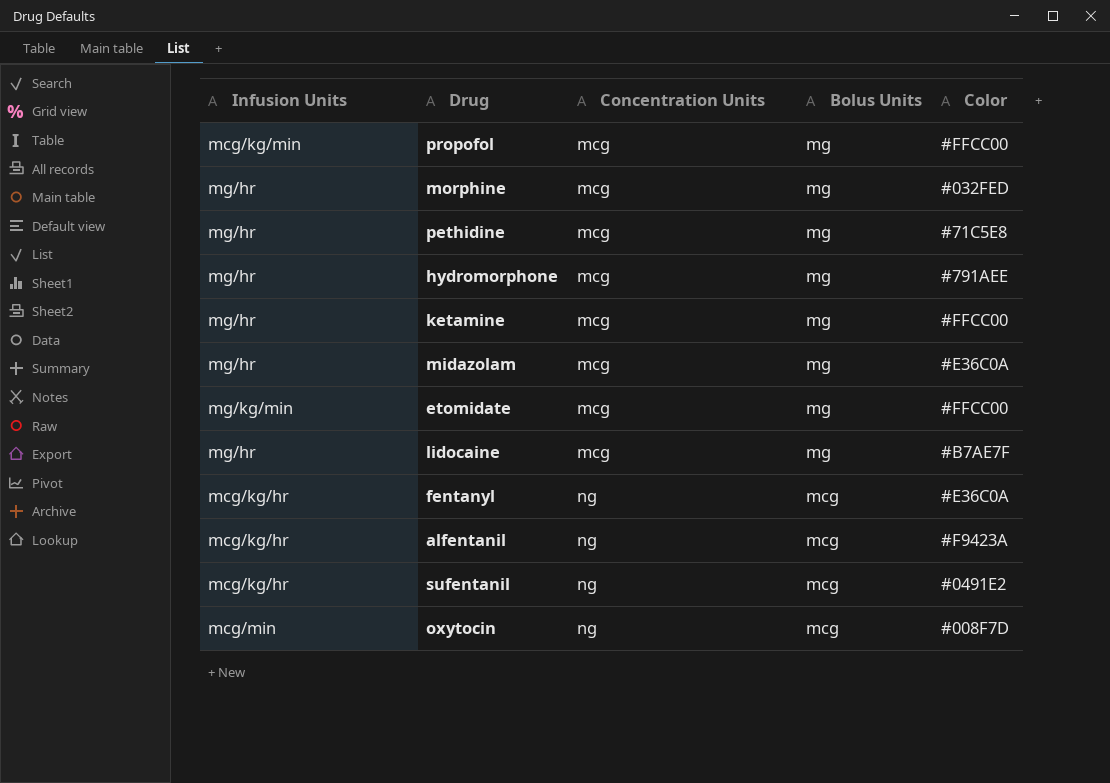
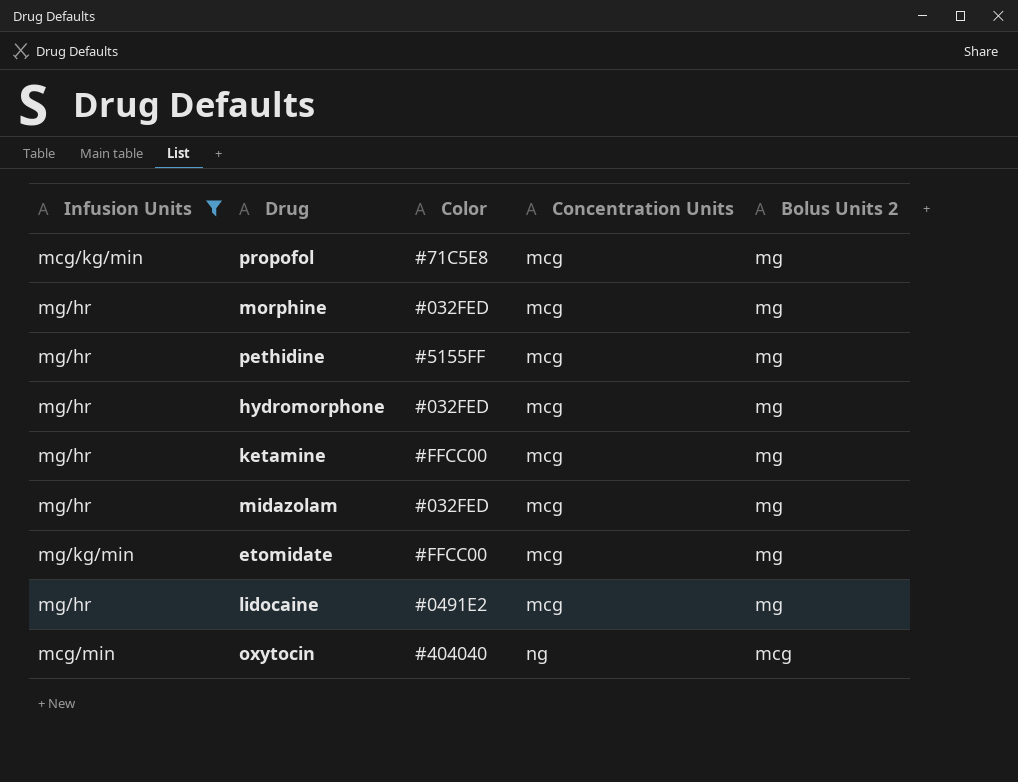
filter: none -> Infusion Units != mcg/kg/hr
column Color | position: 5 -> 3
column name: Bolus Units -> Bolus Units 2
propofol | Color: #FFCC00 -> #71C5E8
pethidine | Color: #71C5E8 -> #5155FF
hydromorphone | Color: #791AEE -> #032FED
midazolam | Color: #E36C0A -> #032FED
lidocaine | Color: #B7AE7F -> #0491E2
oxytocin | Color: #008F7D -> #404040

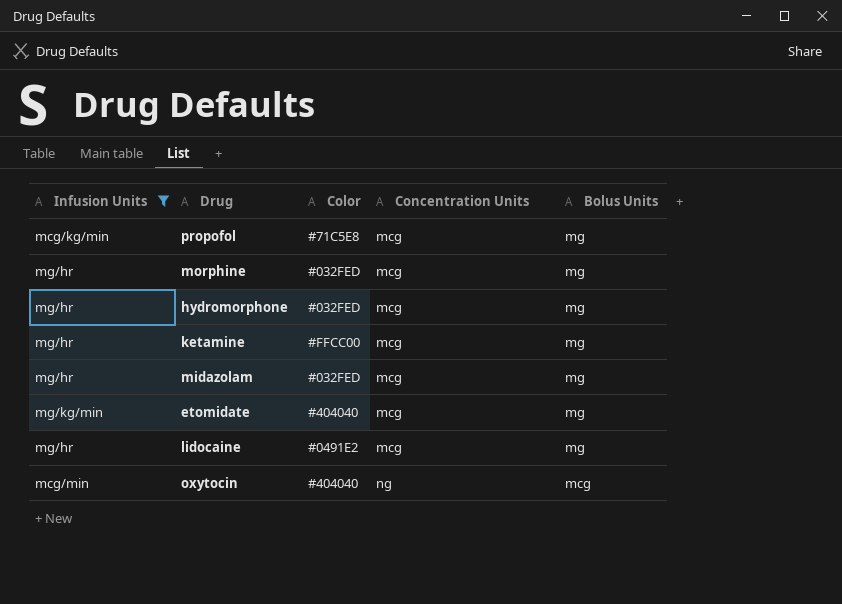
column name: Bolus Units 2 -> Bolus Units
row pethidine: mg/hr | #5155FF | mcg | mg -> none
etomidate | Color: #FFCC00 -> #404040

